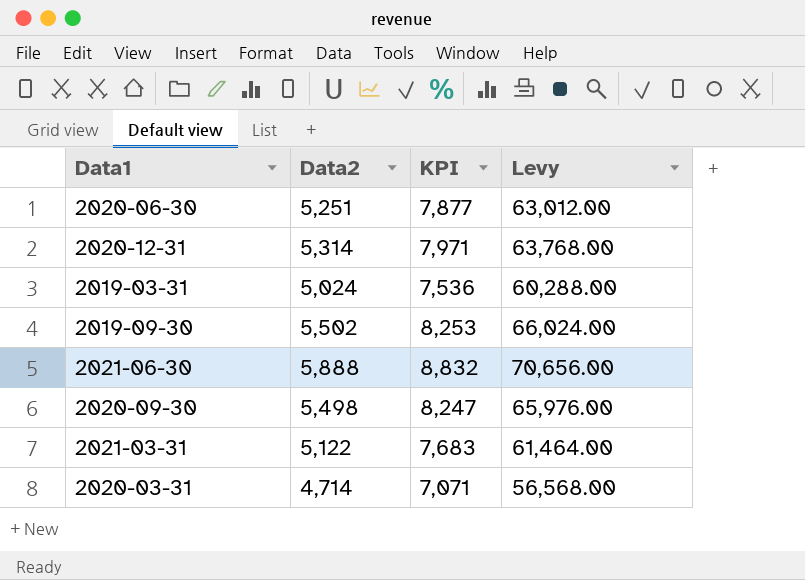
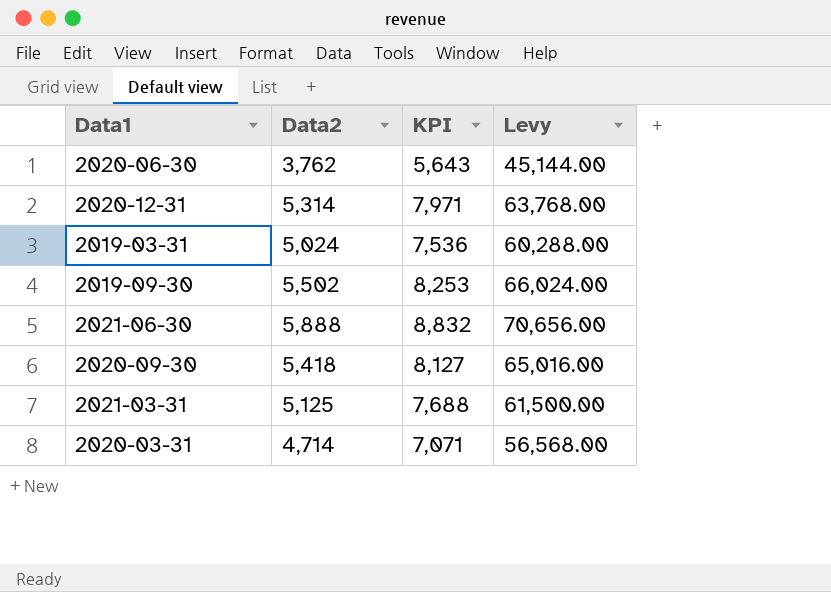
2020-06-30 | Data2: 5,251 -> 3,762
2020-06-30 | KPI: 7,877 -> 5,643
2020-06-30 | Levy: 63,012.00 -> 45,144.00
2020-09-30 | Data2: 5,498 -> 5,418
2020-09-30 | KPI: 8,247 -> 8,127
2020-09-30 | Levy: 65,976.00 -> 65,016.00
2021-03-31 | Data2: 5,122 -> 5,125
2021-03-31 | KPI: 7,683 -> 7,688
2021-03-31 | Levy: 61,464.00 -> 61,500.00

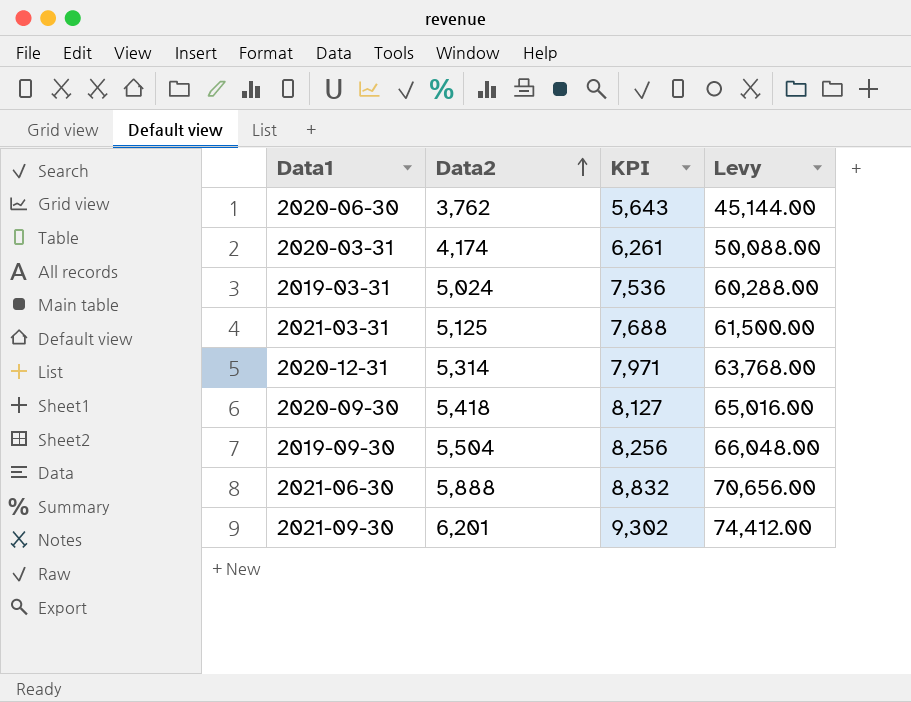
row order: none -> Data2 ascending
2020-03-31 | Data2: 4,714 -> 4,174
2020-03-31 | KPI: 7,071 -> 6,261
2020-03-31 | Levy: 56,568.00 -> 50,088.00
2019-09-30 | Data2: 5,502 -> 5,504
2019-09-30 | KPI: 8,253 -> 8,256
2019-09-30 | Levy: 66,024.00 -> 66,048.00
row 2021-09-30: none -> 6,201 | 9,302 | 74,412.00

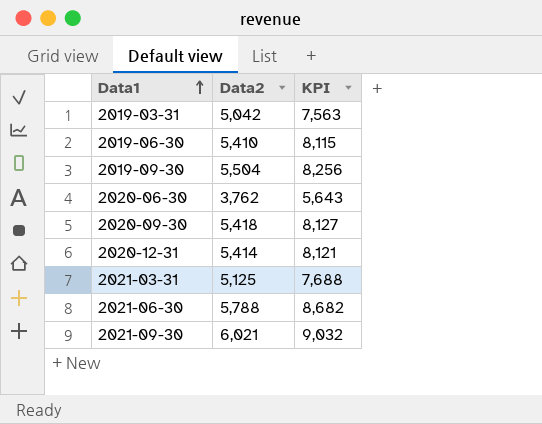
row order: Data2 ascending -> Data1 ascending
column Levy | formula: [Data2] * 12 -> none
row 2020-03-31: 4,174 | 6,261 | 50,088.00 -> none
2019-03-31 | Data2: 5,024 -> 5,042
2019-03-31 | KPI: 7,536 -> 7,563
row 2019-06-30: none -> 5,410 | 8,115
2020-12-31 | Data2: 5,314 -> 5,414
2020-12-31 | KPI: 7,971 -> 8,121
2021-06-30 | Data2: 5,888 -> 5,788
2021-06-30 | KPI: 8,832 -> 8,682
2021-09-30 | Data2: 6,201 -> 6,021
2021-09-30 | KPI: 9,302 -> 9,032

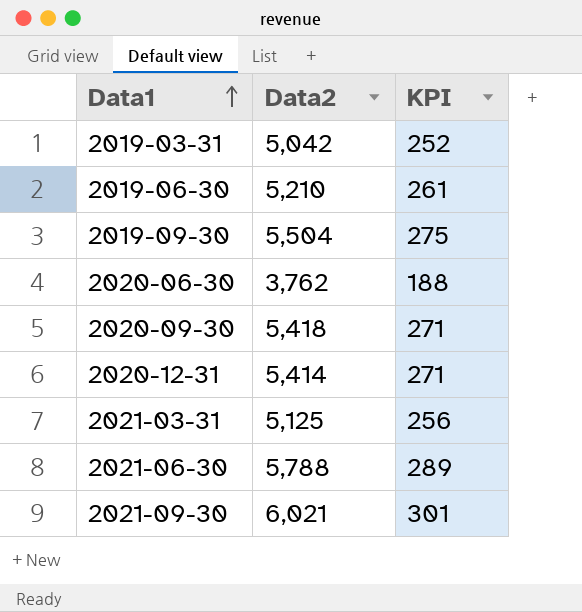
column KPI | formula: [Data2] * 1.5 -> [Data2] * 0.05
2019-06-30 | Data2: 5,410 -> 5,210

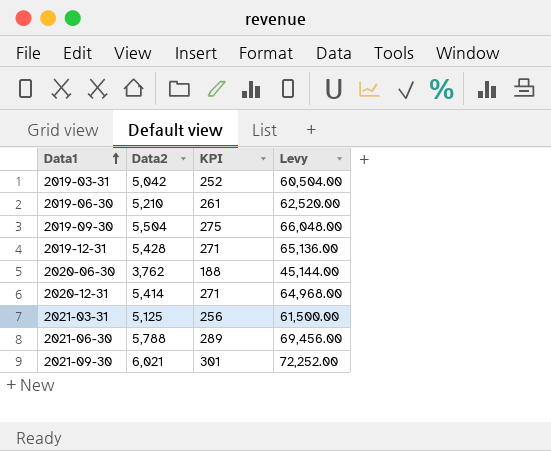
column Levy | formula: none -> [Data2] * 12
row 2020-09-30: 5,418 | 271 -> none
row 2019-12-31: none -> 5,428 | 271 | 65,136.00

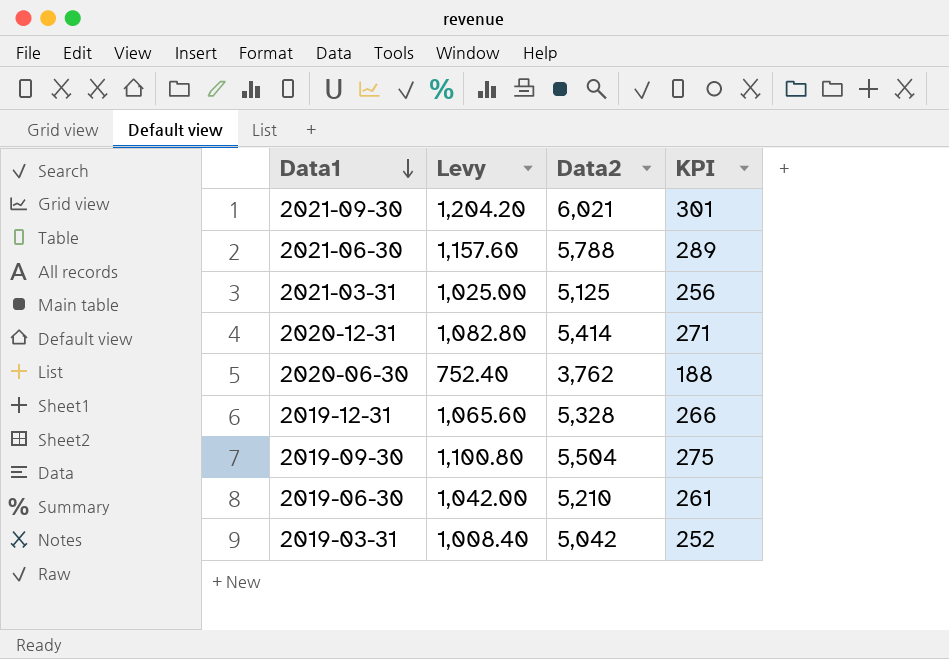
row order: Data1 ascending -> Data1 descending
column Levy | formula: [Data2] * 12 -> [Data2] * 0.2
column Levy | position: 4 -> 2
2019-12-31 | Data2: 5,428 -> 5,328
2019-12-31 | KPI: 271 -> 266

